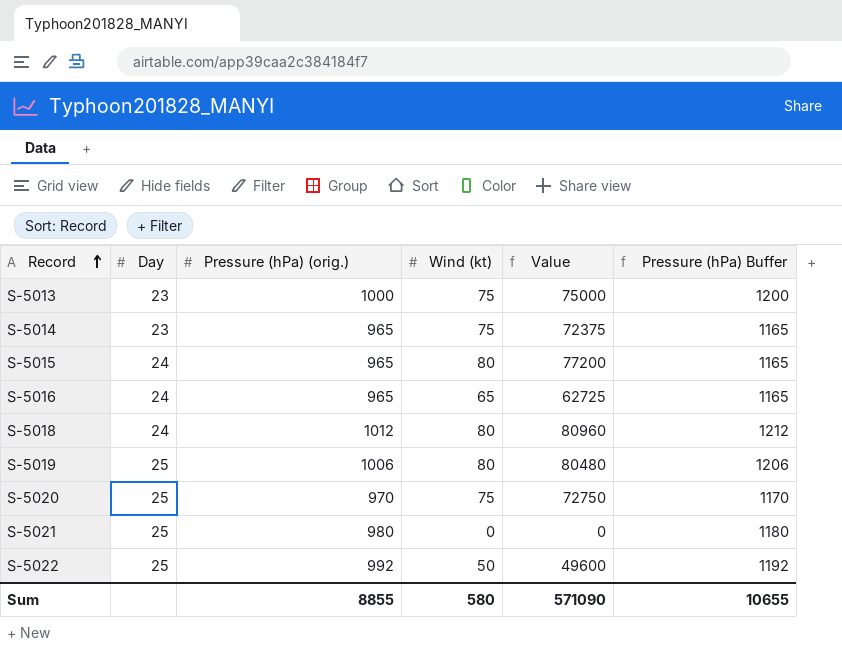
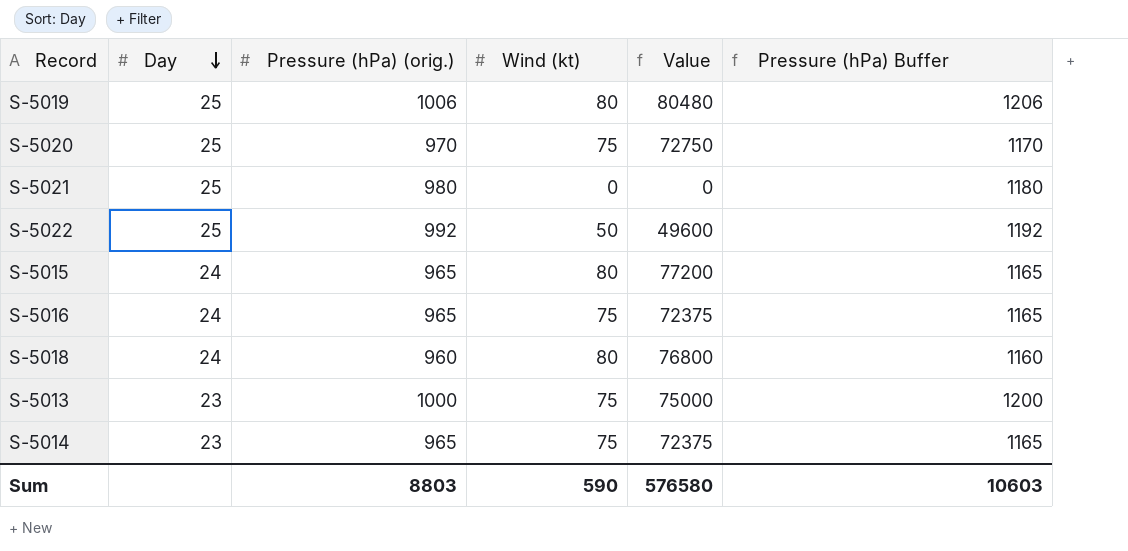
row order: Record ascending -> Day descending
S-5016 | Wind (kt): 65 -> 75
S-5016 | Value: 62725 -> 72375
S-5018 | Pressure (hPa) (orig.): 1012 -> 960
S-5018 | Value: 80960 -> 76800
S-5018 | Pressure (hPa) Buffer: 1212 -> 1160
Sum | Pressure (hPa) (orig.): 8855 -> 8803
Sum | Wind (kt): 580 -> 590
Sum | Value: 571090 -> 576580
Sum | Pressure (hPa) Buffer: 10655 -> 10603

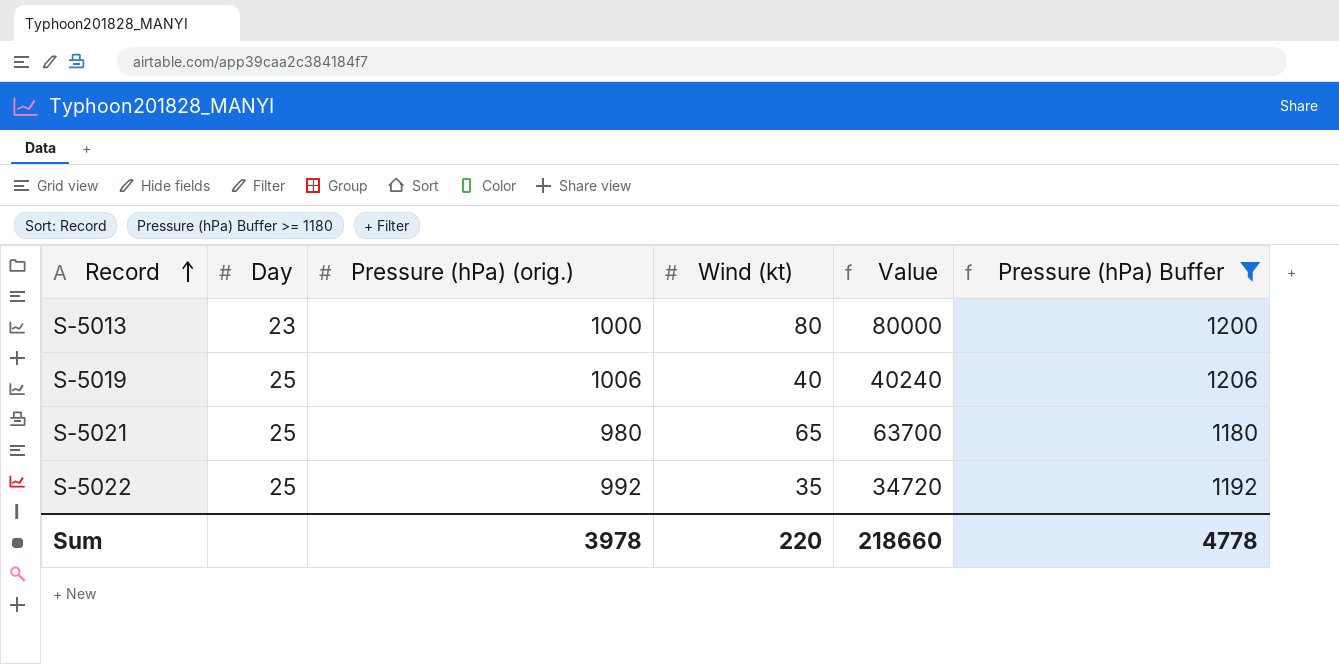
filter: none -> Pressure (hPa) Buffer >= 1180
row order: Day descending -> Record ascending
S-5013 | Wind (kt): 75 -> 80
S-5013 | Value: 75000 -> 80000
S-5019 | Wind (kt): 80 -> 40
S-5019 | Value: 80480 -> 40240
S-5021 | Wind (kt): 0 -> 65
S-5021 | Value: 0 -> 63700
S-5022 | Wind (kt): 50 -> 35
S-5022 | Value: 49600 -> 34720
Sum | Pressure (hPa) (orig.): 8803 -> 3978
Sum | Wind (kt): 590 -> 220
Sum | Value: 576580 -> 218660
Sum | Pressure (hPa) Buffer: 10603 -> 4778

